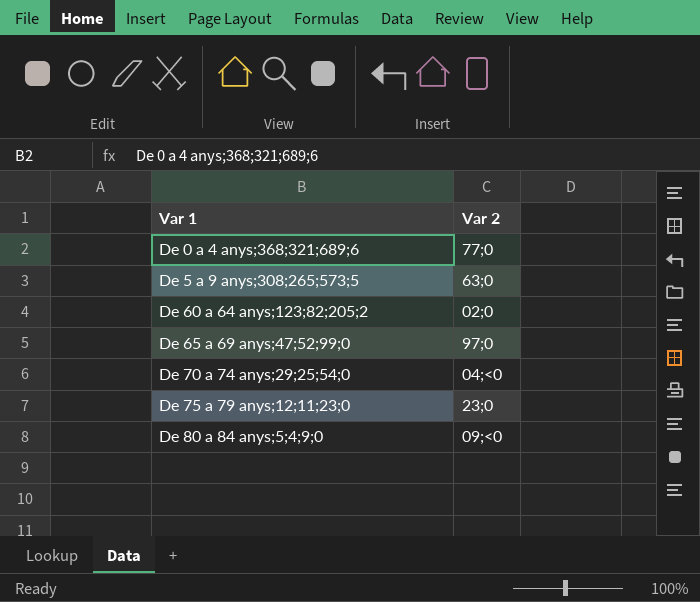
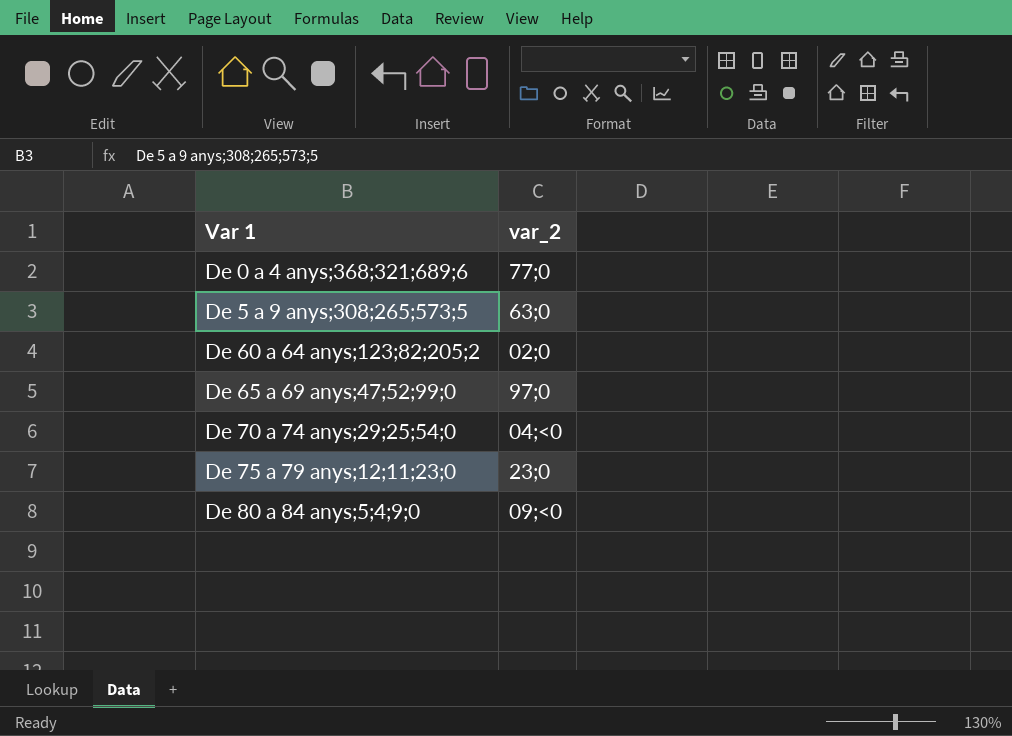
column name: Var 2 -> var_2

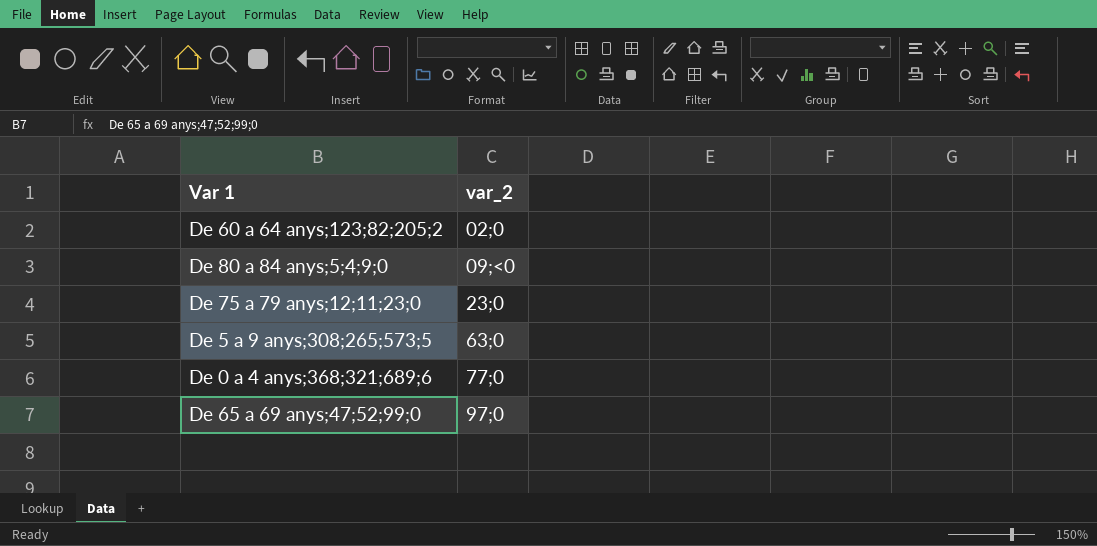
row order: Var 1 ascending -> var_2 ascending
row De 70 a 74 anys;29;25;54;0: 04;<0 -> none

